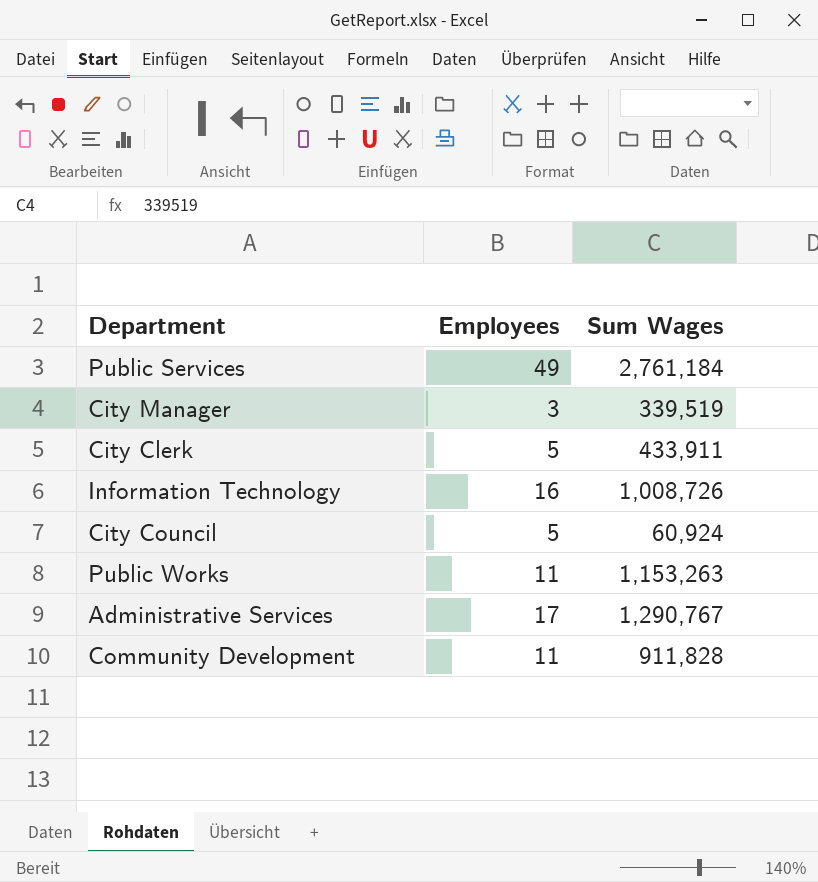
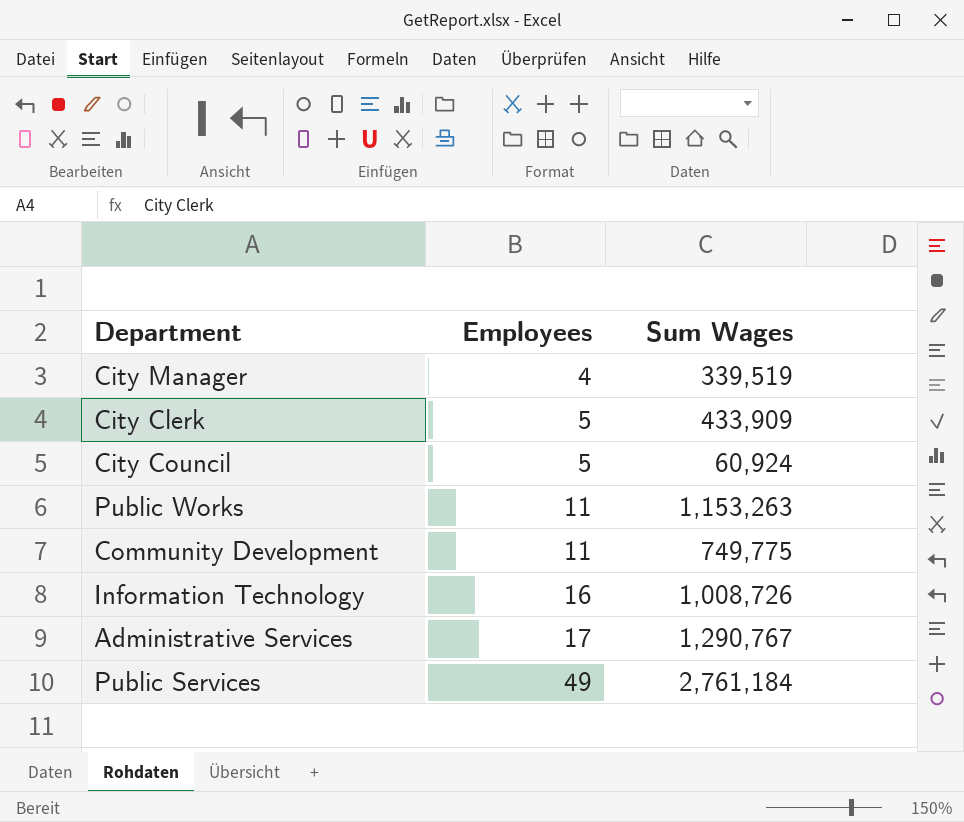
row order: none -> Employees ascending
City Manager | Employees: 3 -> 4
City Clerk | Sum Wages: 433,911 -> 433,909
Community Development | Sum Wages: 911,828 -> 749,775

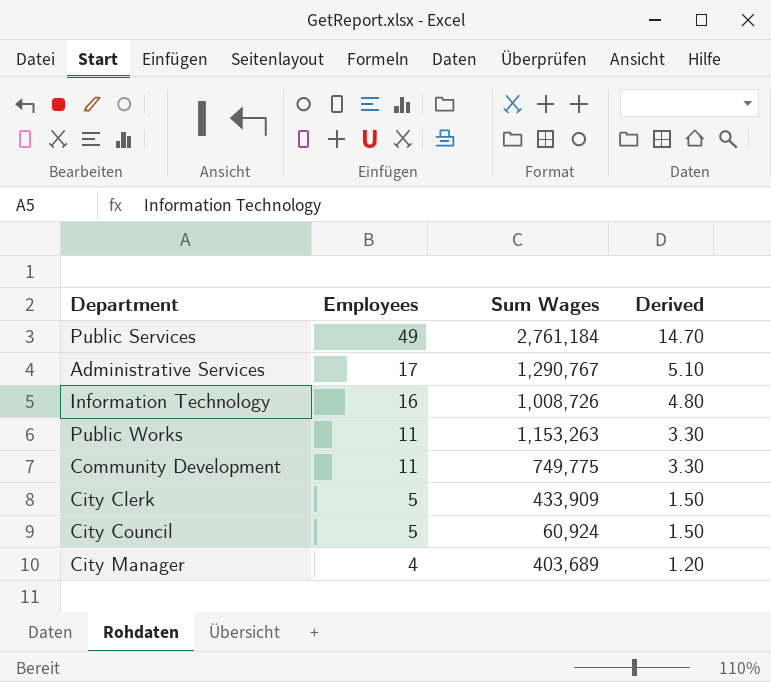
row order: Employees ascending -> Employees descending
column Derived | formula: none -> [Employees] * 0.3
City Manager | Sum Wages: 339,519 -> 403,689

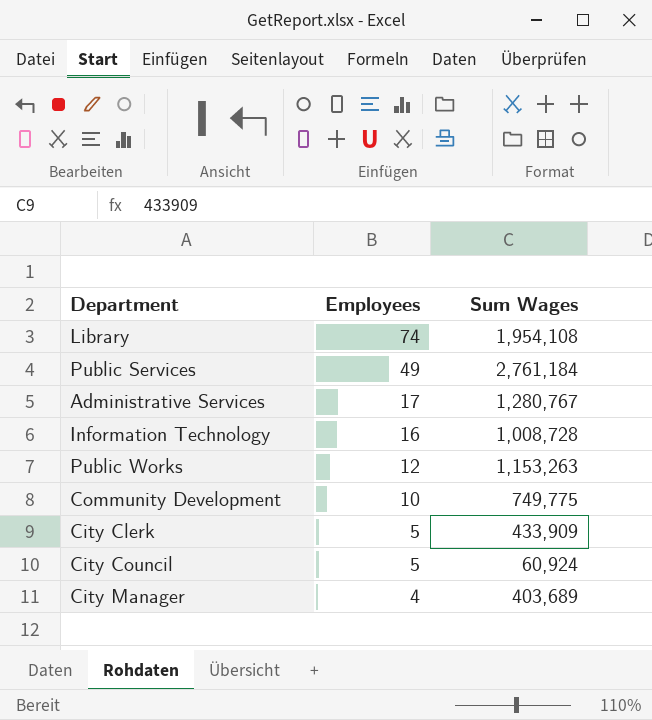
column Derived | formula: [Employees] * 0.3 -> none
row Library: none -> 74 | 1,954,108
Administrative Services | Sum Wages: 1,290,767 -> 1,280,767
Information Technology | Sum Wages: 1,008,726 -> 1,008,728
Public Works | Employees: 11 -> 12
Community Development | Employees: 11 -> 10

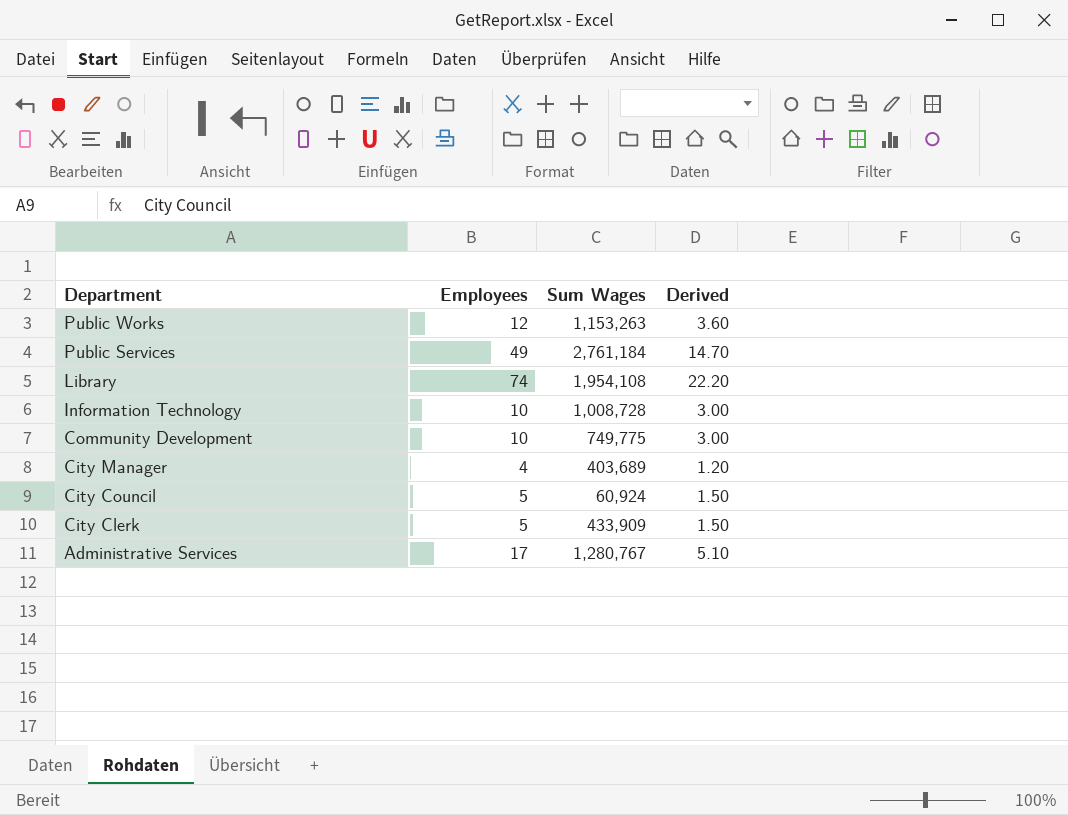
row order: Employees descending -> Department descending
column Derived | formula: none -> [Employees] * 0.3
Information Technology | Employees: 16 -> 10

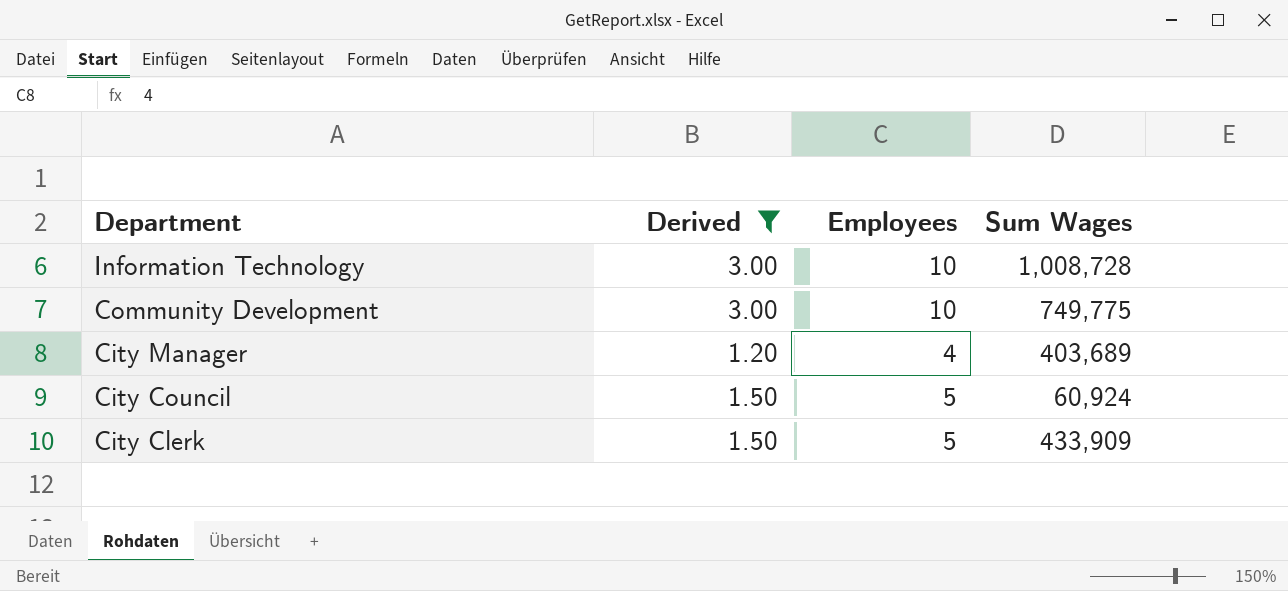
filter: none -> Derived <= 3.00
column Derived | position: 4 -> 2

